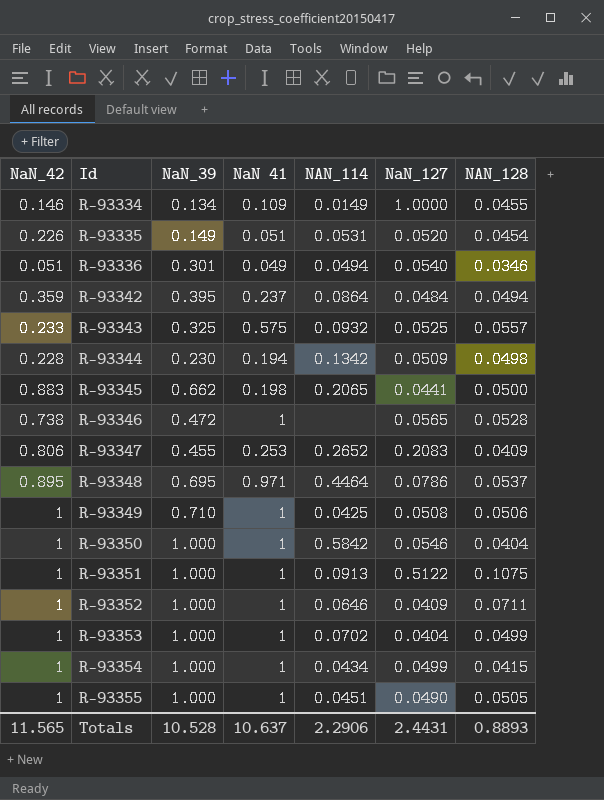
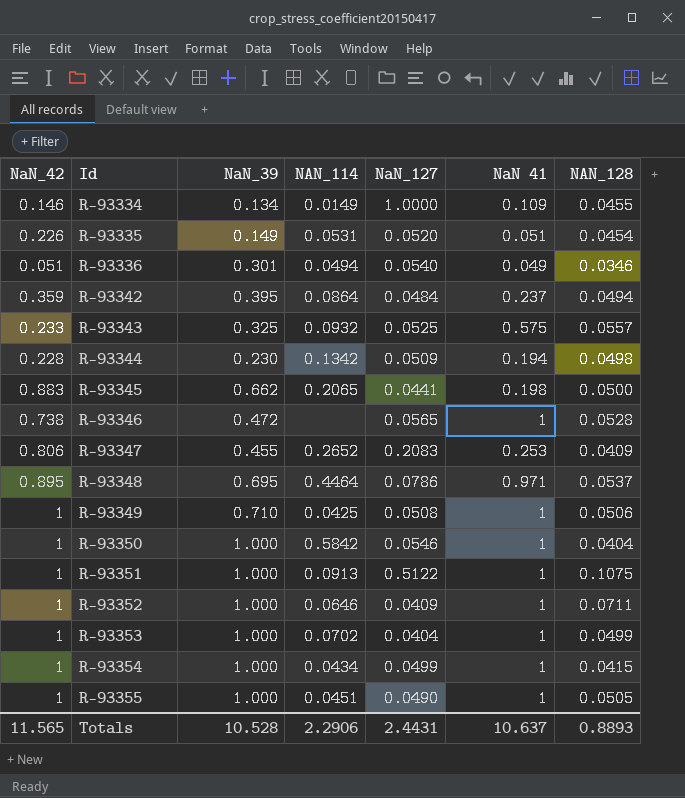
column NaN 41 | position: 4 -> 6

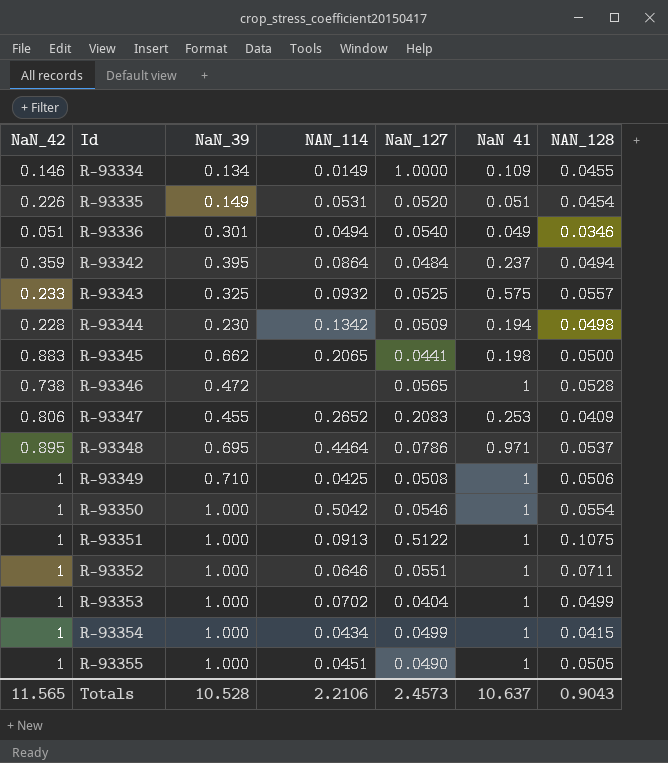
R-93350 | NAN_114: 0.5842 -> 0.5042
R-93350 | NAN_128: 0.0404 -> 0.0554
R-93352 | NaN_127: 0.0409 -> 0.0551
Totals | NAN_114: 2.2906 -> 2.2106
Totals | NaN_127: 2.4431 -> 2.4573
Totals | NAN_128: 0.8893 -> 0.9043

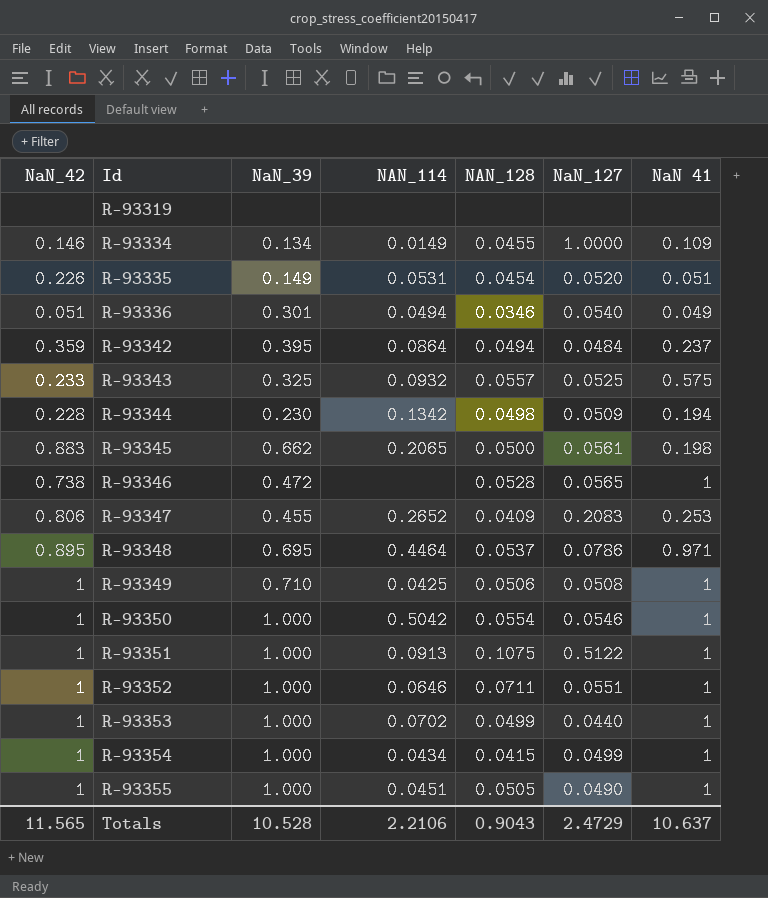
column NAN_128 | position: 7 -> 5
row R-93319: none -> none | none | none | none | none | none
R-93345 | NaN_127: 0.0441 -> 0.0561
R-93353 | NaN_127: 0.0404 -> 0.0440
Totals | NaN_127: 2.4573 -> 2.4729

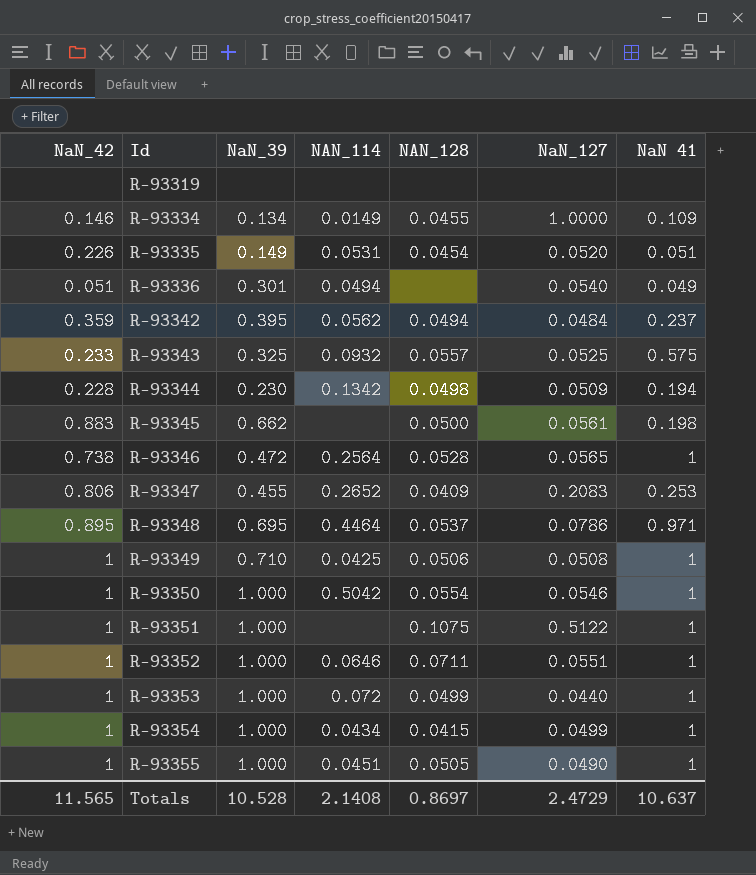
R-93336 | NAN_128: 0.0346 -> none
R-93342 | NAN_114: 0.0864 -> 0.0562
R-93345 | NAN_114: 0.2065 -> none
R-93346 | NAN_114: none -> 0.2564
R-93351 | NAN_114: 0.0913 -> none
R-93353 | NAN_114: 0.0702 -> 0.072
Totals | NAN_114: 2.2106 -> 2.1408
Totals | NAN_128: 0.9043 -> 0.8697

